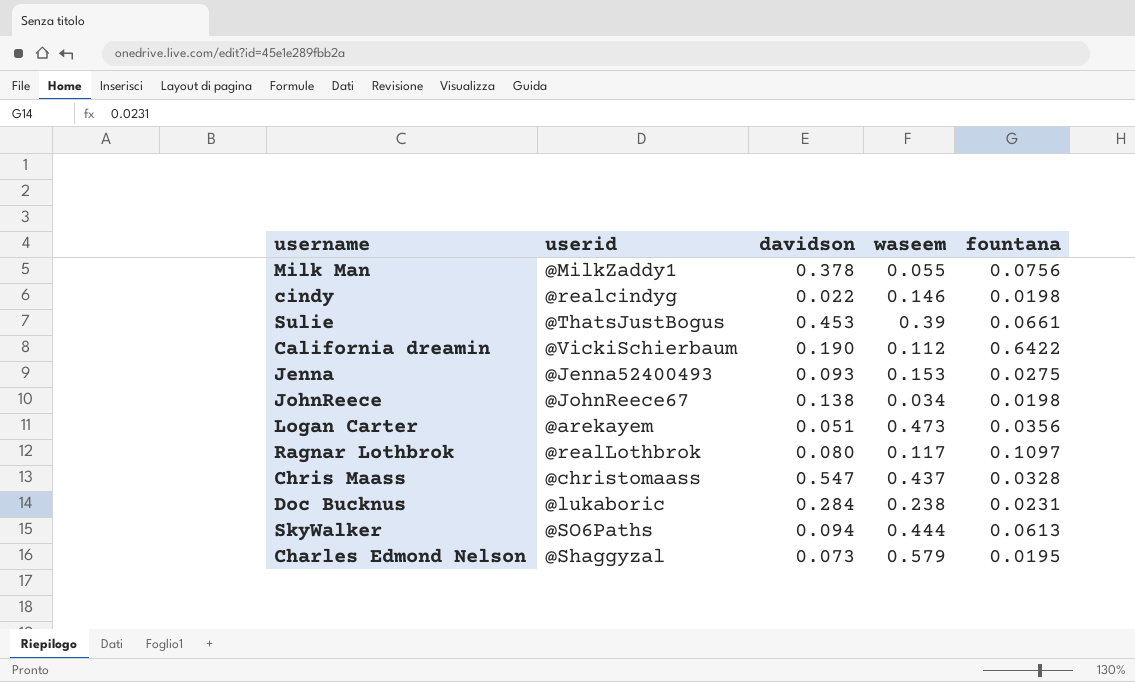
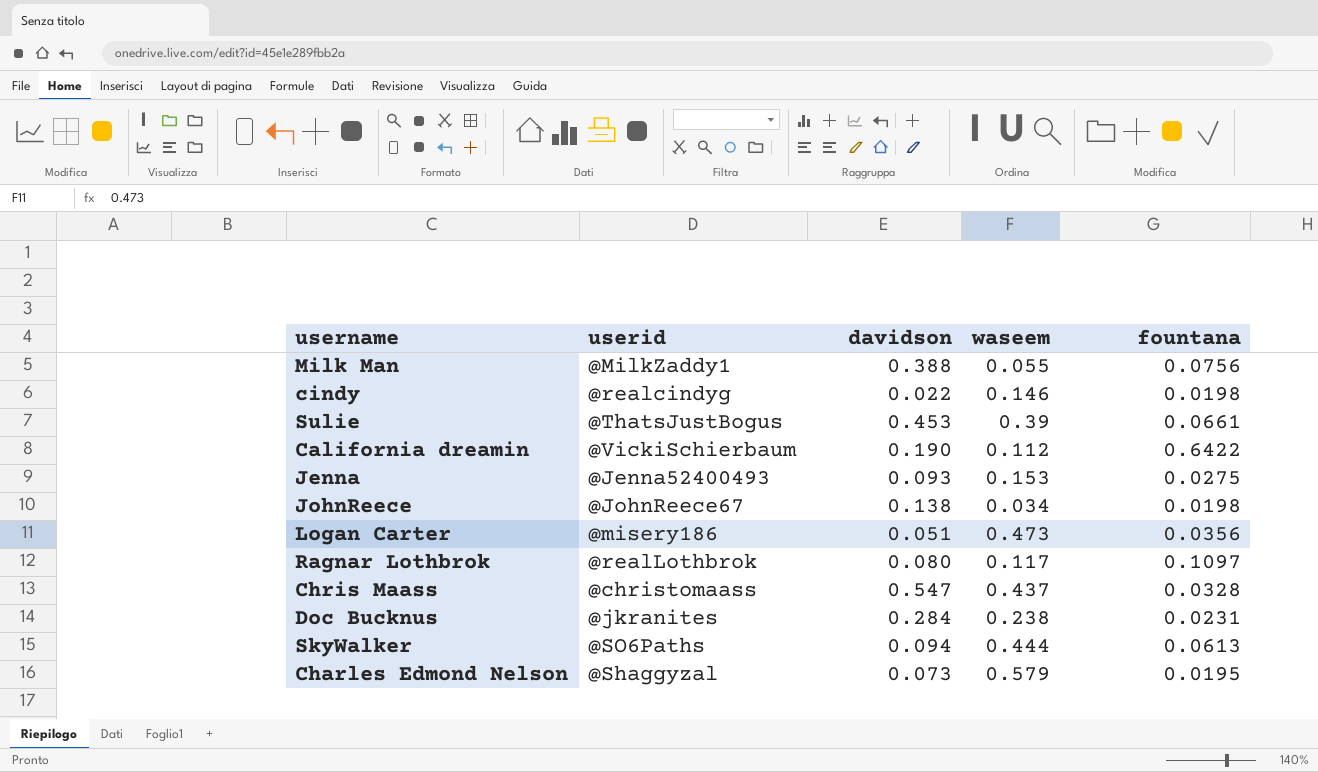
Milk Man | davidson: 0.378 -> 0.388
Logan Carter | userid: @arekayem -> @misery186
Doc Bucknus | userid: @lukaboric -> @jkranites

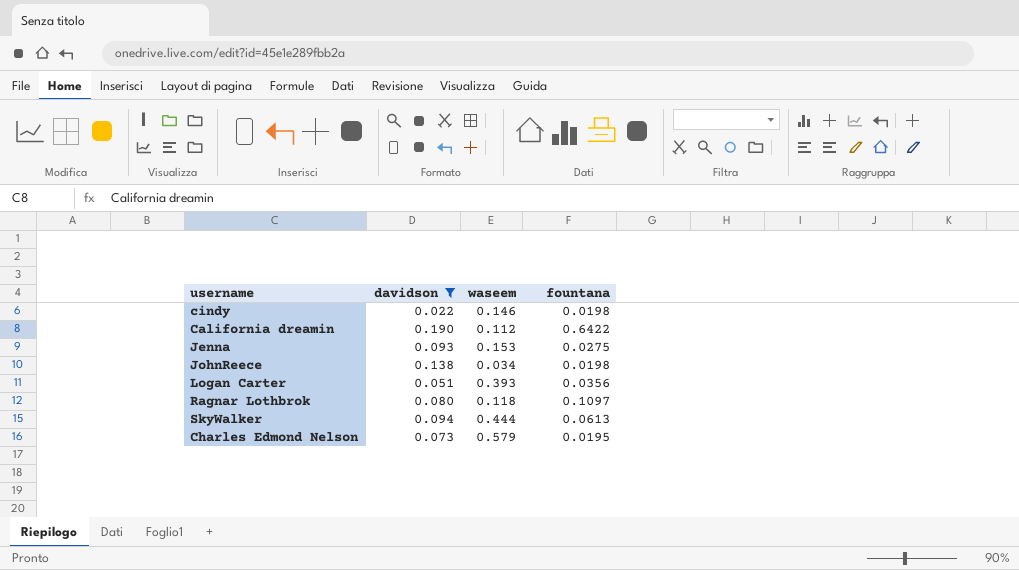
filter: none -> davidson <= 0.190
column userid | position: 2 -> none
Logan Carter | waseem: 0.473 -> 0.393
Ragnar Lothbrok | waseem: 0.117 -> 0.118

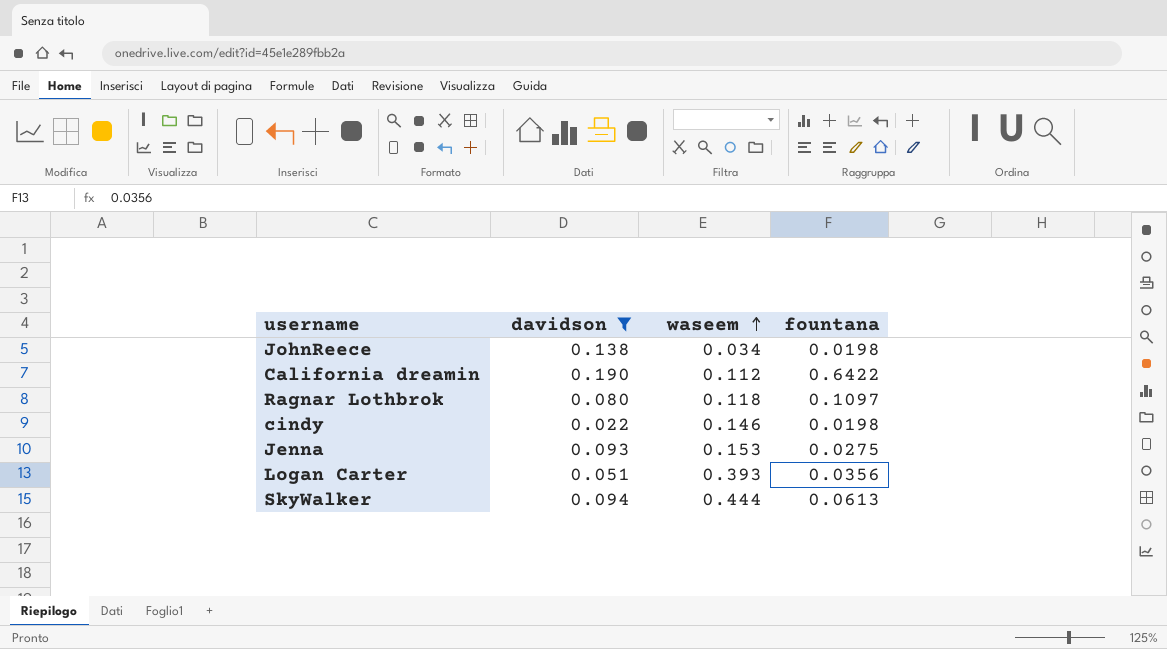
row order: none -> waseem ascending
row Charles Edmond Nelson: 0.073 | 0.579 | 0.0195 -> none

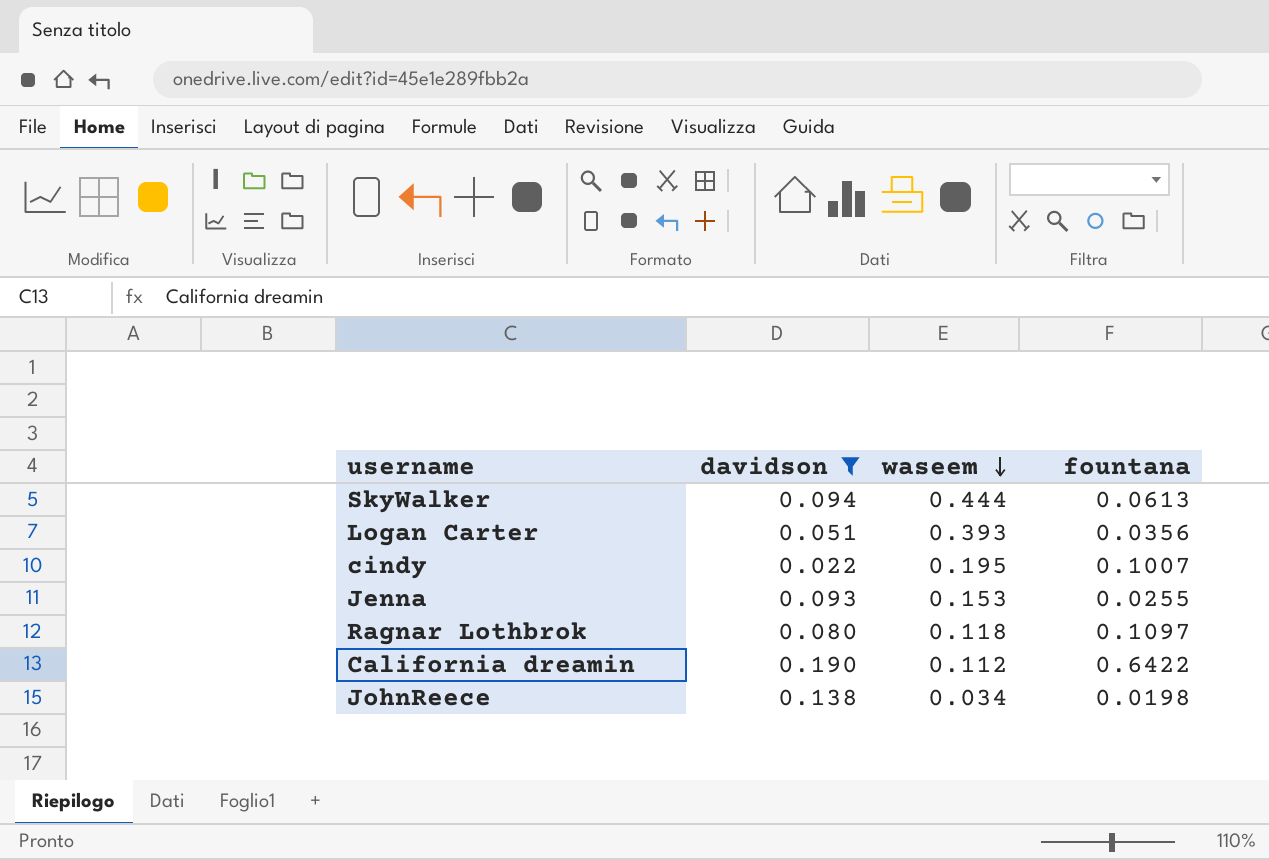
row order: waseem ascending -> waseem descending
cindy | waseem: 0.146 -> 0.195
cindy | fountana: 0.0198 -> 0.1007
Jenna | fountana: 0.0275 -> 0.0255

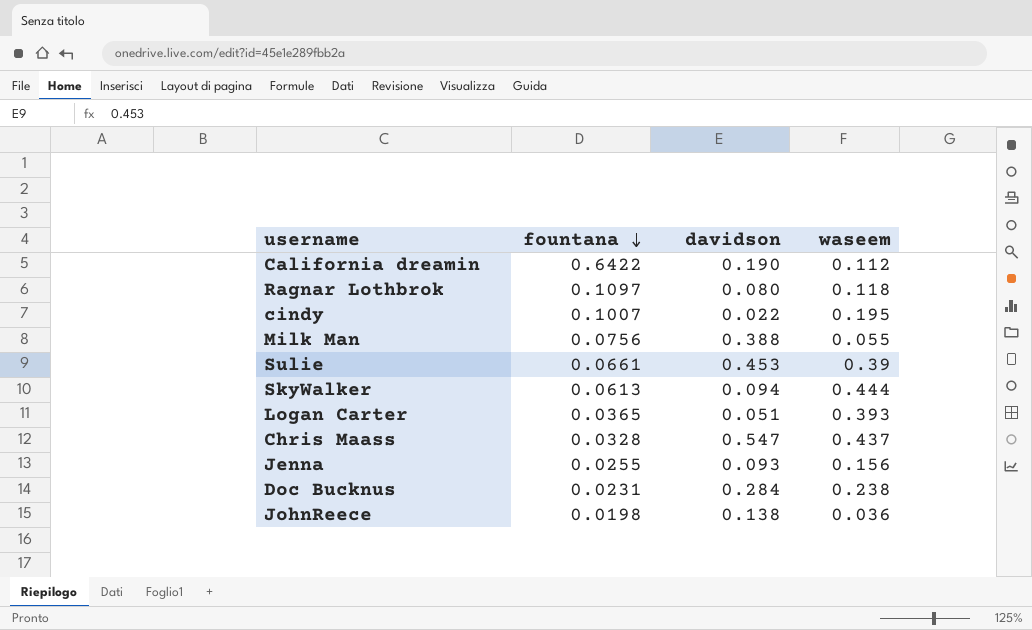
filter: davidson <= 0.190 -> none
row order: waseem descending -> fountana descending
column fountana | position: 4 -> 2
Logan Carter | fountana: 0.0356 -> 0.0365
Jenna | waseem: 0.153 -> 0.156
JohnReece | waseem: 0.034 -> 0.036

